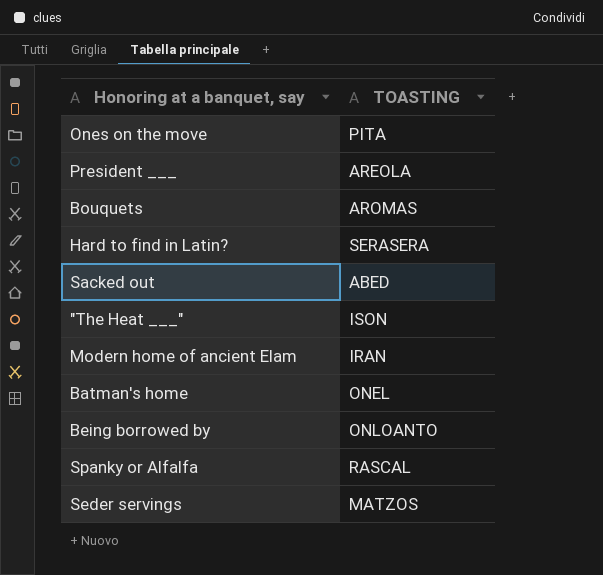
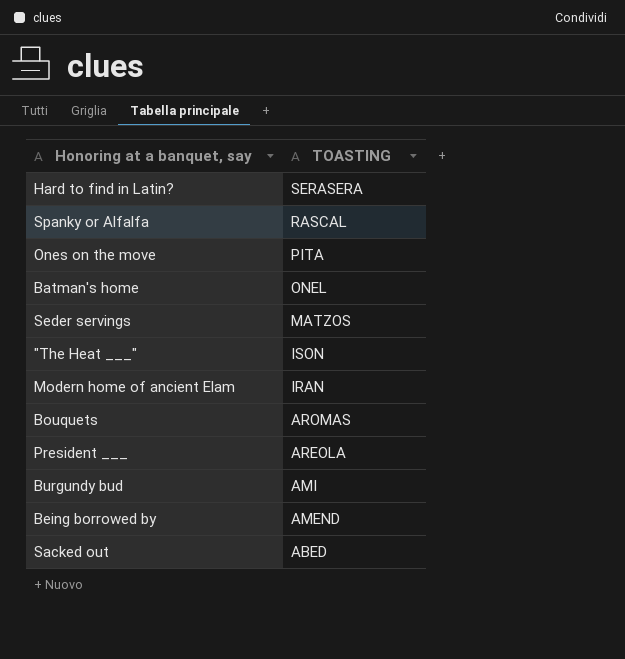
row order: none -> TOASTING descending
row Burgundy bud: none -> AMI
Being borrowed by | TOASTING: ONLOANTO -> AMEND

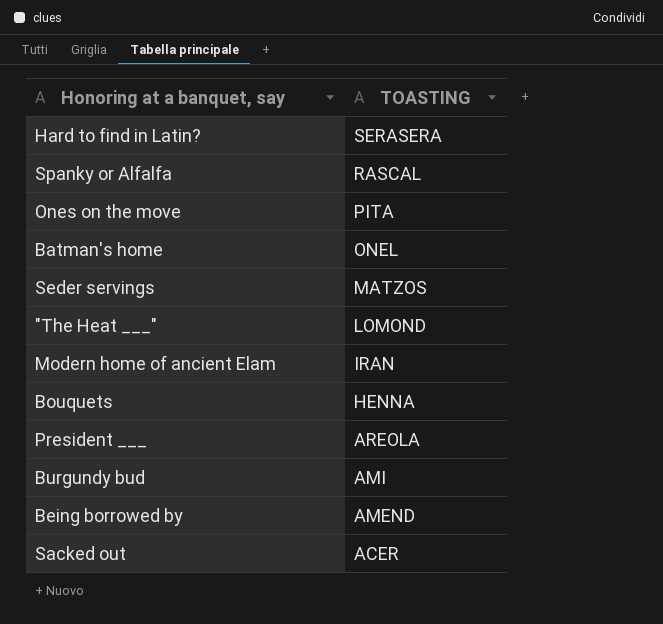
"The Heat ___" | TOASTING: ISON -> LOMOND
Bouquets | TOASTING: AROMAS -> HENNA
Sacked out | TOASTING: ABED -> ACER

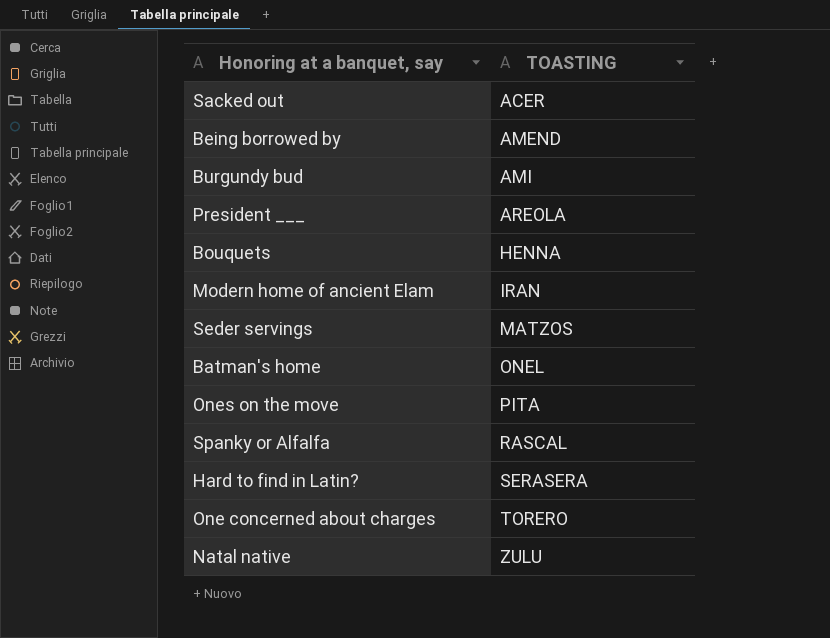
row order: TOASTING descending -> TOASTING ascending
row "The Heat ___": LOMOND -> none
row One concerned about charges: none -> TORERO
row Natal native: none -> ZULU

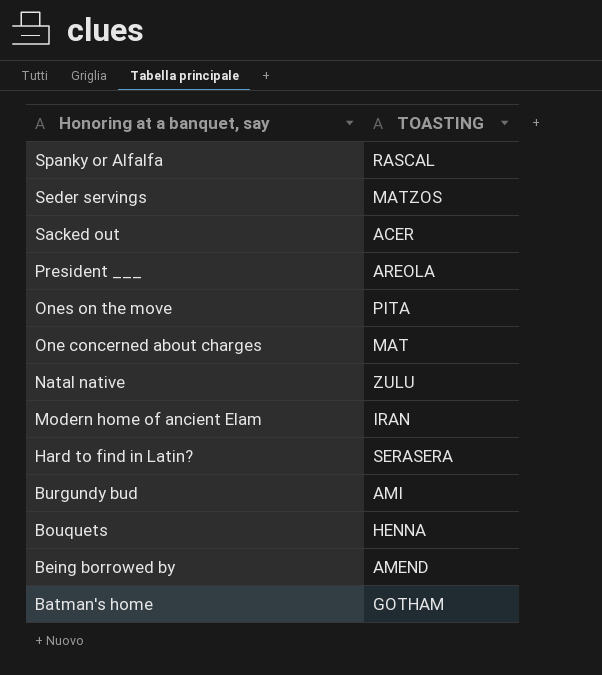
row order: TOASTING ascending -> Honoring at a banquet, say descending
One concerned about charges | TOASTING: TORERO -> MAT
Batman's home | TOASTING: ONEL -> GOTHAM

